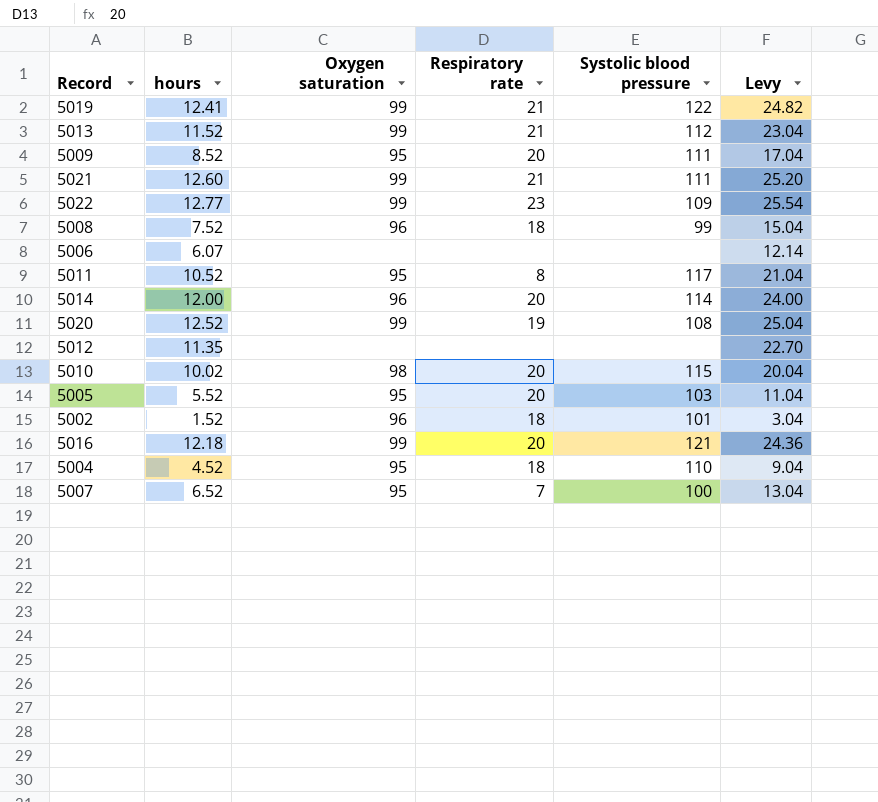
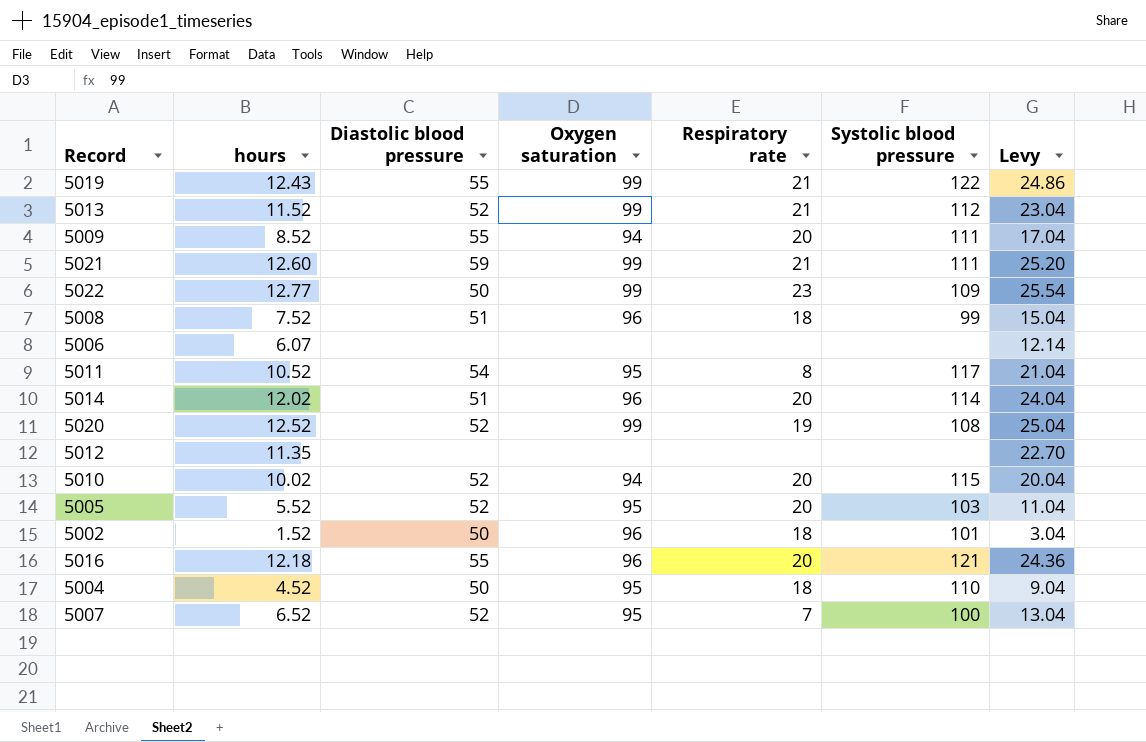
column Diastolic blood pressure | position: none -> 3
5019 | hours: 12.41 -> 12.43
5019 | Levy: 24.82 -> 24.86
5009 | Oxygen saturation: 95 -> 94
5014 | hours: 12.00 -> 12.02
5014 | Levy: 24.00 -> 24.04
5010 | Oxygen saturation: 98 -> 94
5016 | Oxygen saturation: 99 -> 96

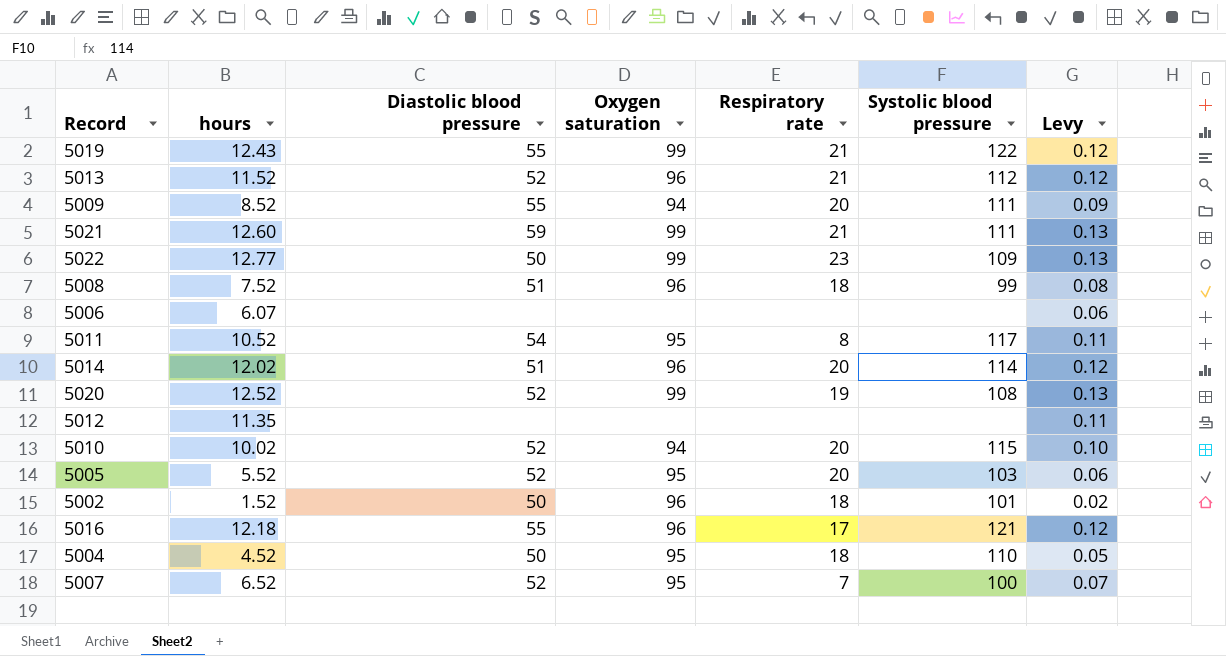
column Levy | formula: [hours] * 2 -> [hours] * 0.01
5013 | Oxygen saturation: 99 -> 96
5016 | Respiratory rate: 20 -> 17

